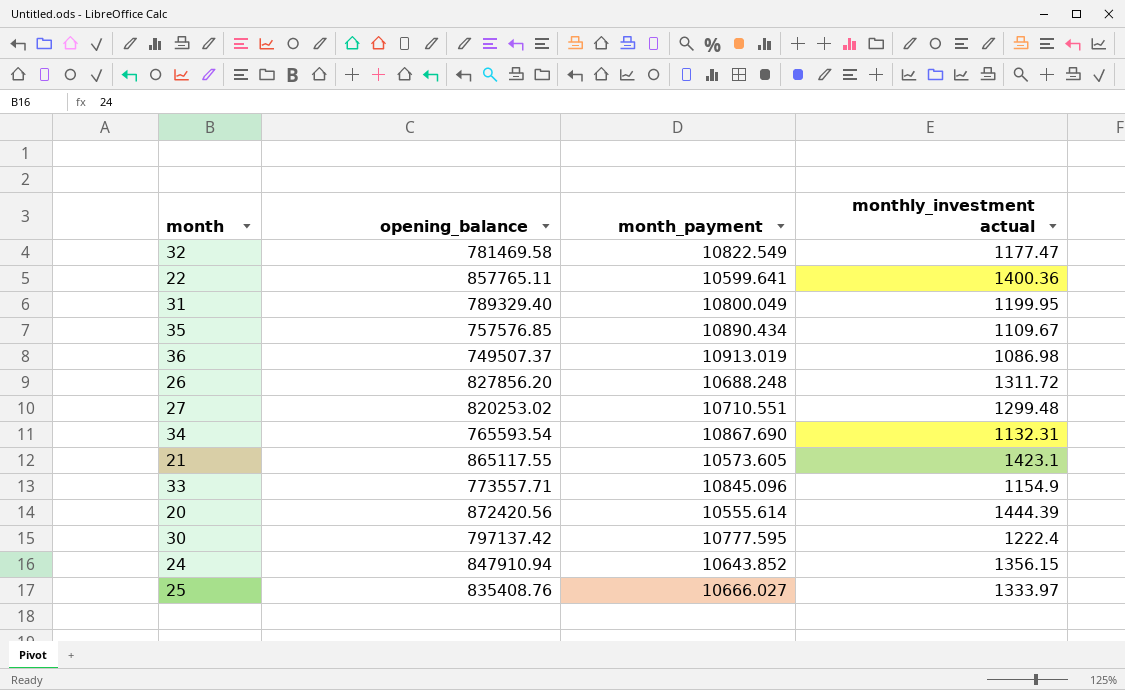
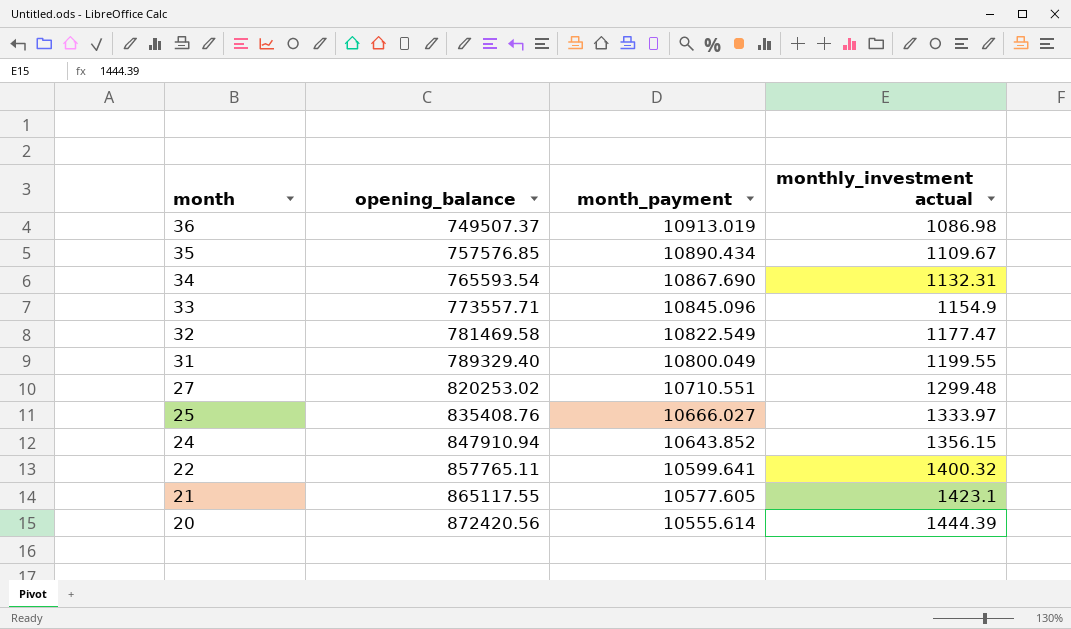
row order: none -> month descending
row 26: 827856.20 | 10688.248 | 1311.72 -> none
row 30: 797137.42 | 10777.595 | 1222.4 -> none
31 | monthly_investment actual: 1199.95 -> 1199.55
22 | monthly_investment actual: 1400.36 -> 1400.32
21 | month_payment: 10573.605 -> 10577.605

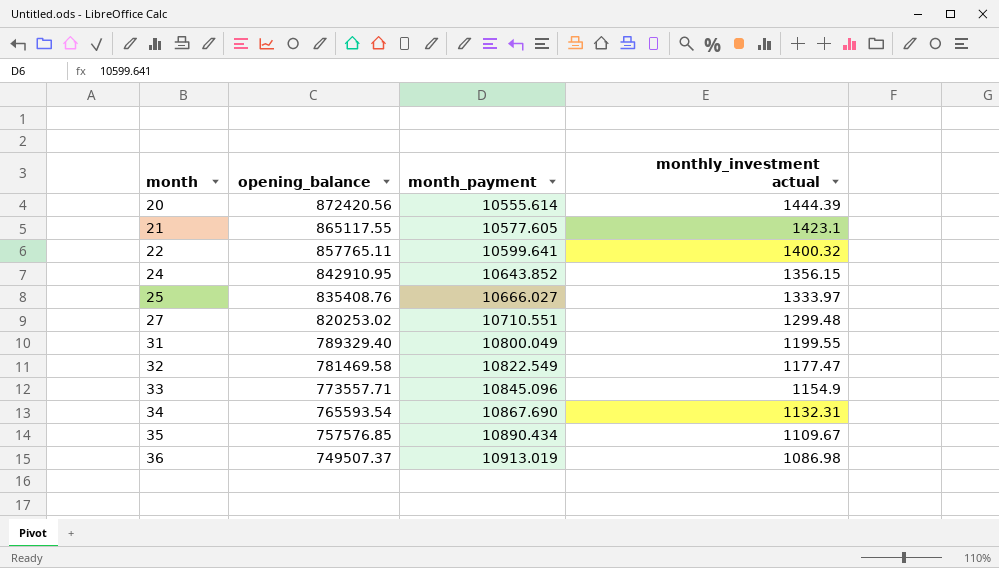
row order: month descending -> month ascending
24 | opening_balance: 847910.94 -> 842910.95

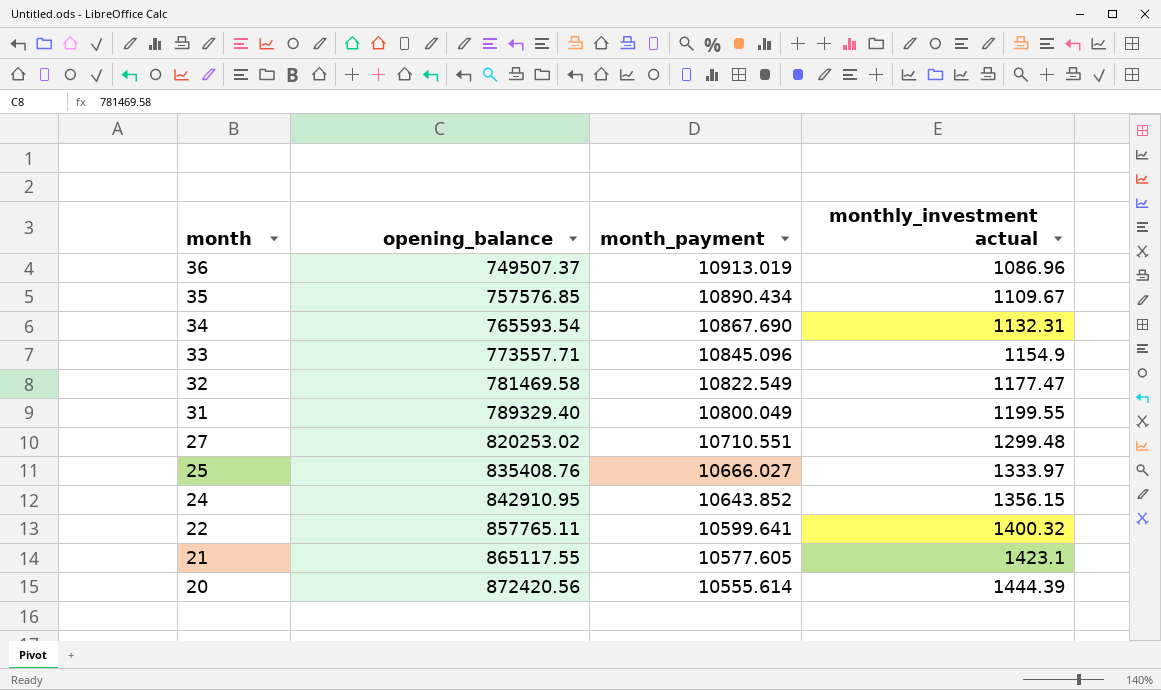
row order: month ascending -> month descending
36 | monthly_investment actual: 1086.98 -> 1086.96

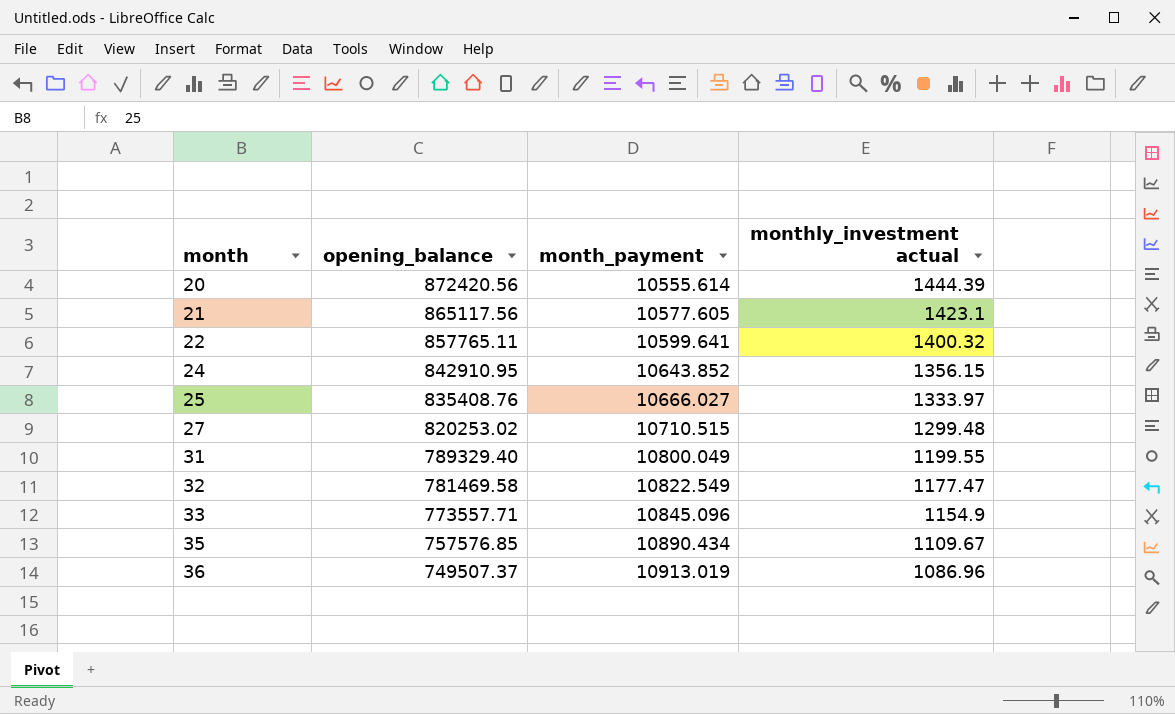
row order: month descending -> month ascending
row 34: 765593.54 | 10867.690 | 1132.31 -> none
21 | opening_balance: 865117.55 -> 865117.56
27 | month_payment: 10710.551 -> 10710.515

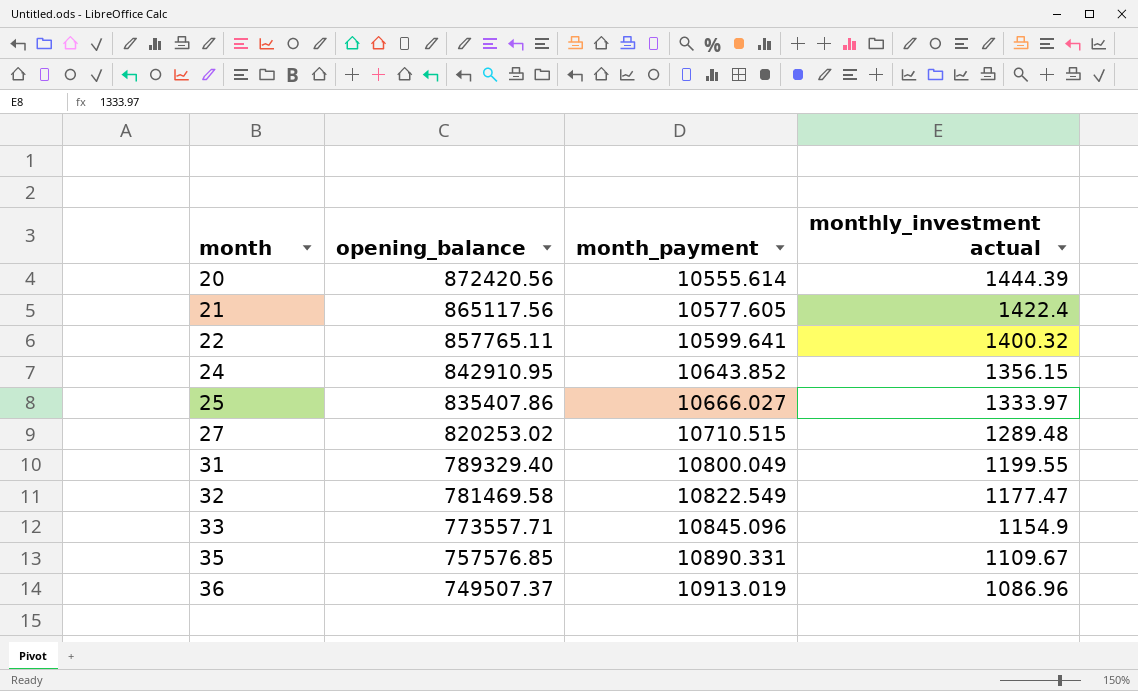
21 | monthly_investment actual: 1423.1 -> 1422.4
25 | opening_balance: 835408.76 -> 835407.86
27 | monthly_investment actual: 1299.48 -> 1289.48
35 | month_payment: 10890.434 -> 10890.331

